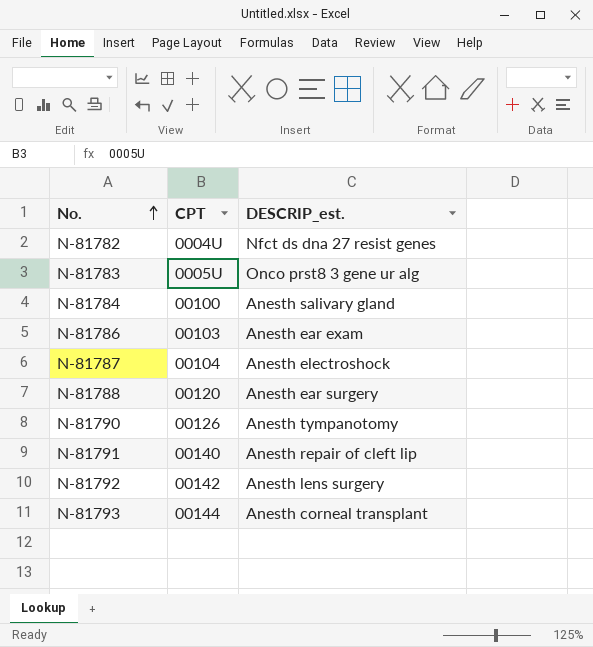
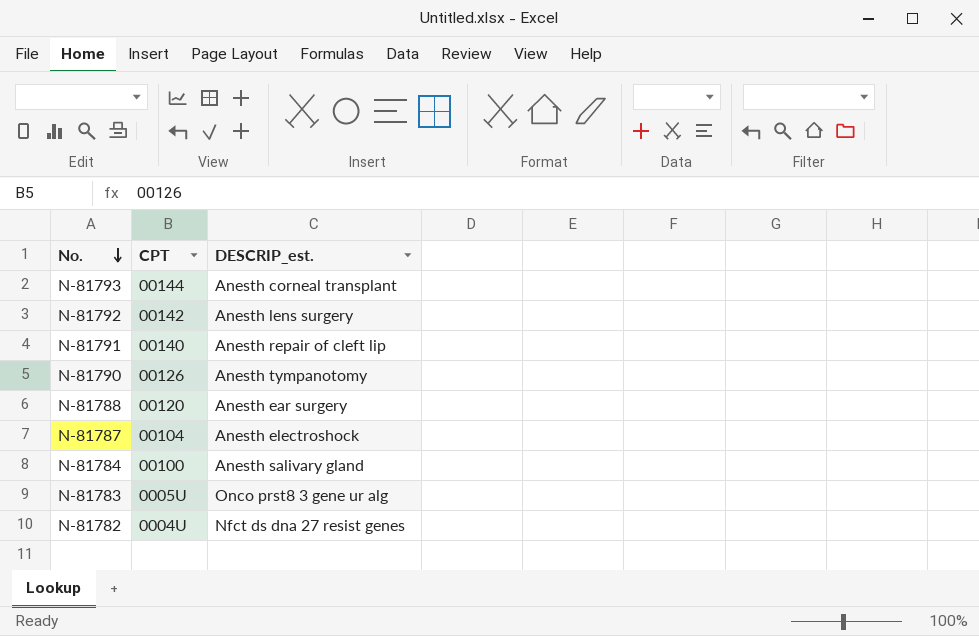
row order: No. ascending -> No. descending
row N-81786: 00103 | Anesth ear exam -> none

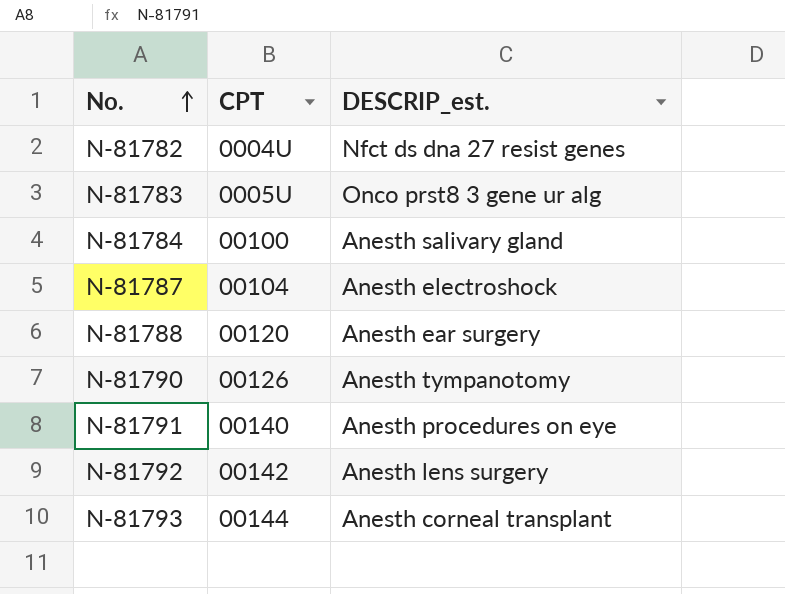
row order: No. descending -> No. ascending
N-81791 | DESCRIP_est.: Anesth repair of cleft lip -> Anesth procedures on eye

